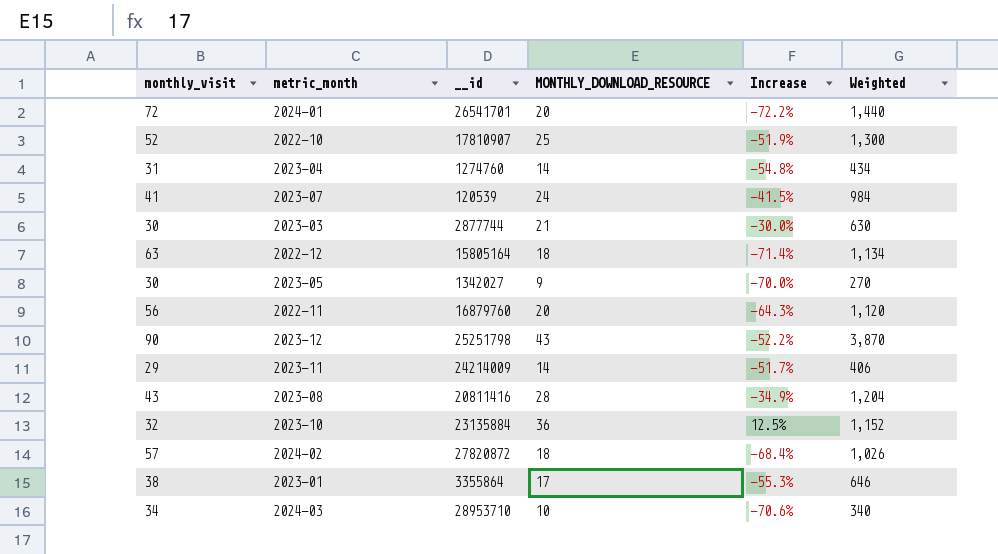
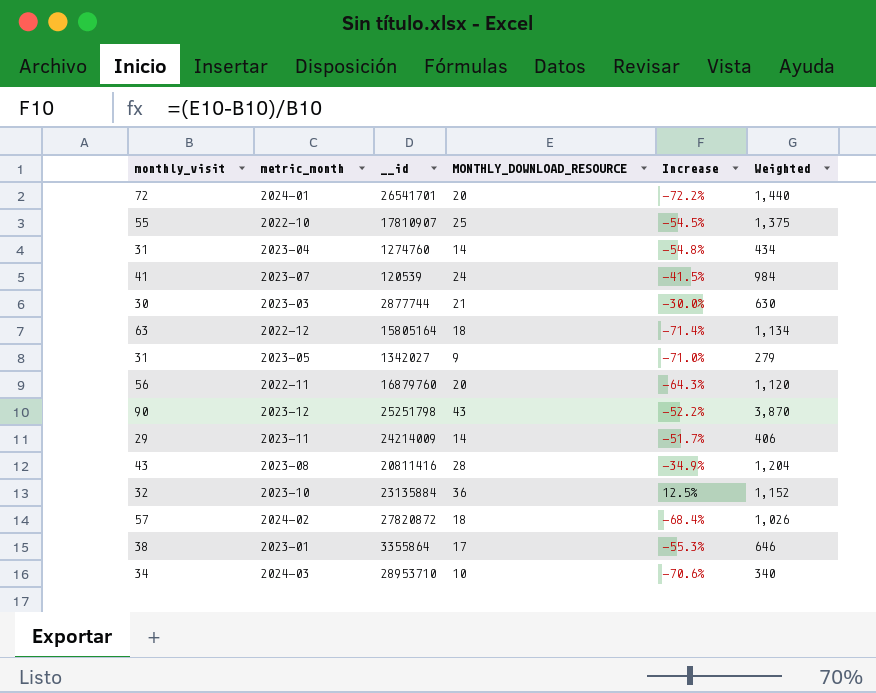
2022-10 | monthly_visit: 52 -> 55
2022-10 | Increase: -51.9% -> -54.5%
2022-10 | Weighted: 1,300 -> 1,375
2023-05 | monthly_visit: 30 -> 31
2023-05 | Increase: -70.0% -> -71.0%
2023-05 | Weighted: 270 -> 279

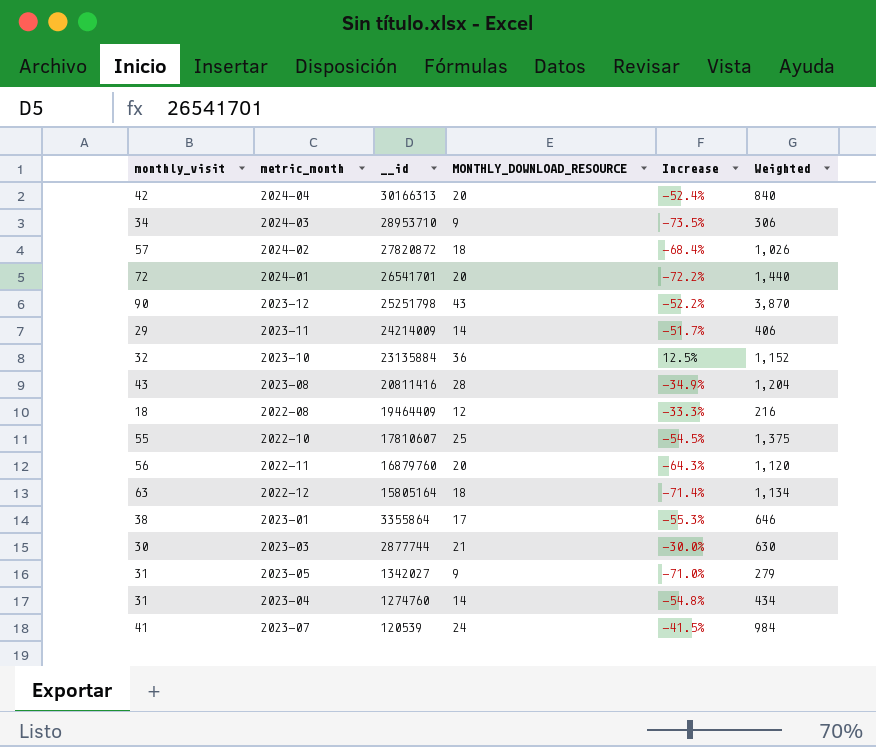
row order: none -> __id descending
row 2024-04: none -> 42 | 30166313 | 20 | -52.4% | 840
2024-03 | MONTHLY_DOWNLOAD_RESOURCE: 10 -> 9
2024-03 | Increase: -70.6% -> -73.5%
2024-03 | Weighted: 340 -> 306
row 2022-08: none -> 18 | 19464409 | 12 | -33.3% | 216
2022-10 | __id: 17810907 -> 17810607

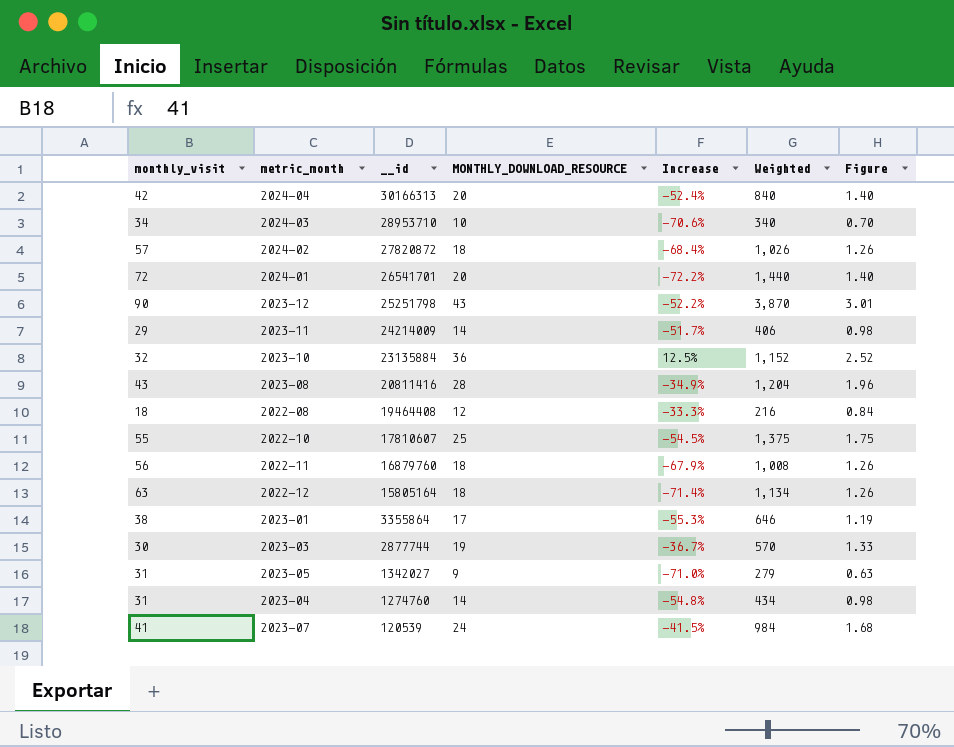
column Figure | formula: none -> [MONTHLY_DOWNLOAD_RESOURCE] * 0.07
2024-03 | MONTHLY_DOWNLOAD_RESOURCE: 9 -> 10
2024-03 | Increase: -73.5% -> -70.6%
2024-03 | Weighted: 306 -> 340
2022-08 | __id: 19464409 -> 19464408
2022-11 | MONTHLY_DOWNLOAD_RESOURCE: 20 -> 18
2022-11 | Increase: -64.3% -> -67.9%
2022-11 | Weighted: 1,120 -> 1,008
2023-03 | MONTHLY_DOWNLOAD_RESOURCE: 21 -> 19
2023-03 | Increase: -30.0% -> -36.7%
2023-03 | Weighted: 630 -> 570

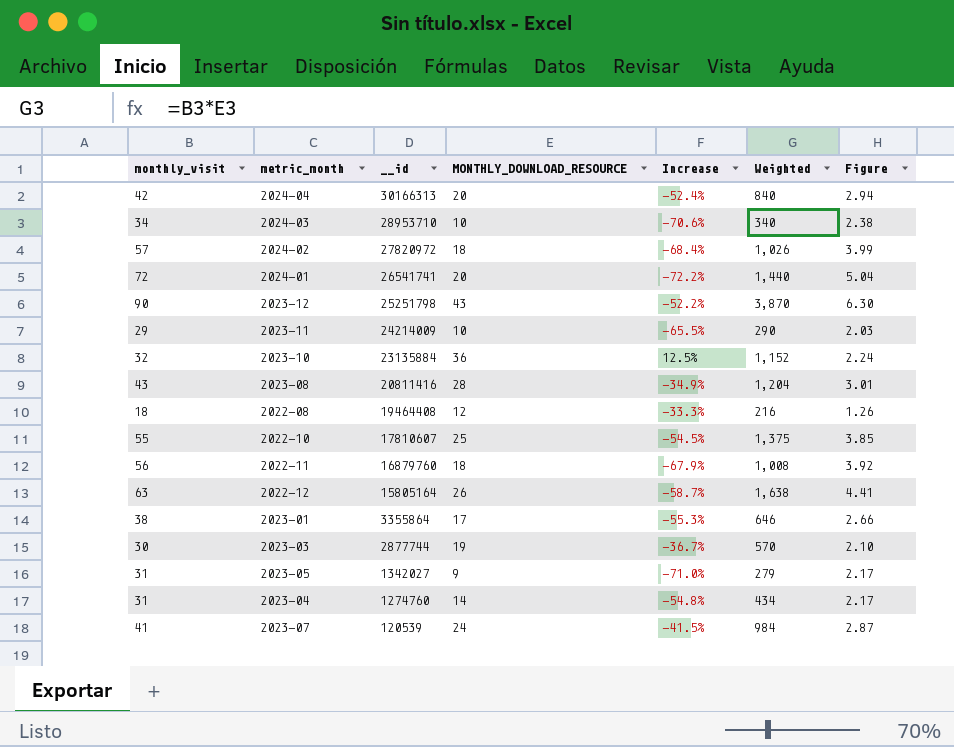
column Figure | formula: [MONTHLY_DOWNLOAD_RESOURCE] * 0.07 -> [monthly_visit] * 0.07
2024-02 | __id: 27820872 -> 27820972
2024-01 | __id: 26541701 -> 26541741
2023-11 | MONTHLY_DOWNLOAD_RESOURCE: 14 -> 10
2023-11 | Increase: -51.7% -> -65.5%
2023-11 | Weighted: 406 -> 290
2022-12 | MONTHLY_DOWNLOAD_RESOURCE: 18 -> 26
2022-12 | Increase: -71.4% -> -58.7%
2022-12 | Weighted: 1,134 -> 1,638

